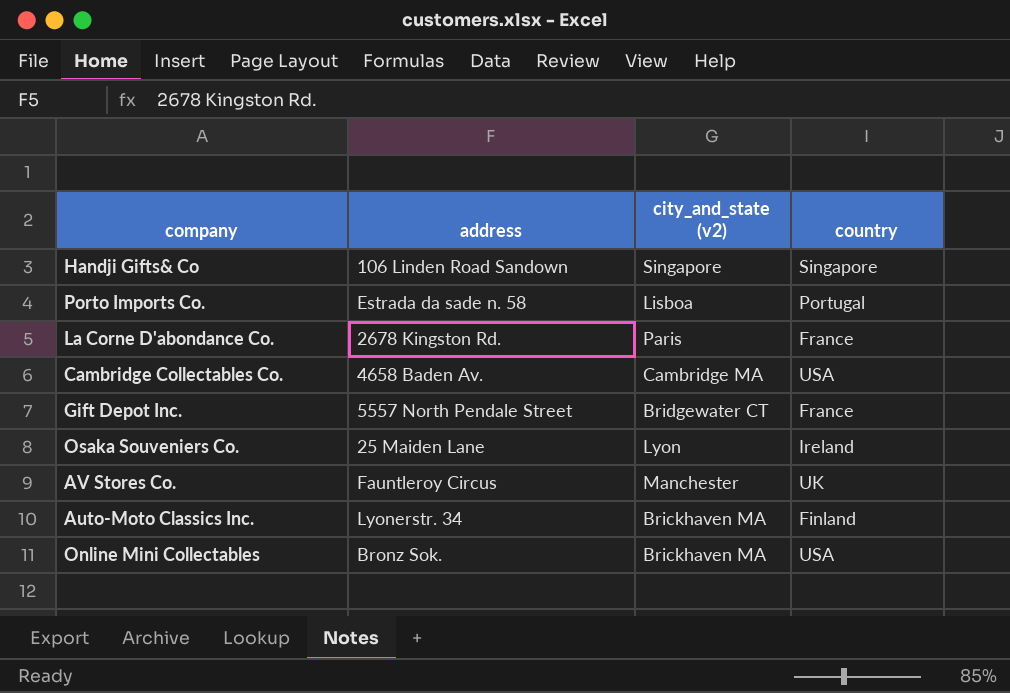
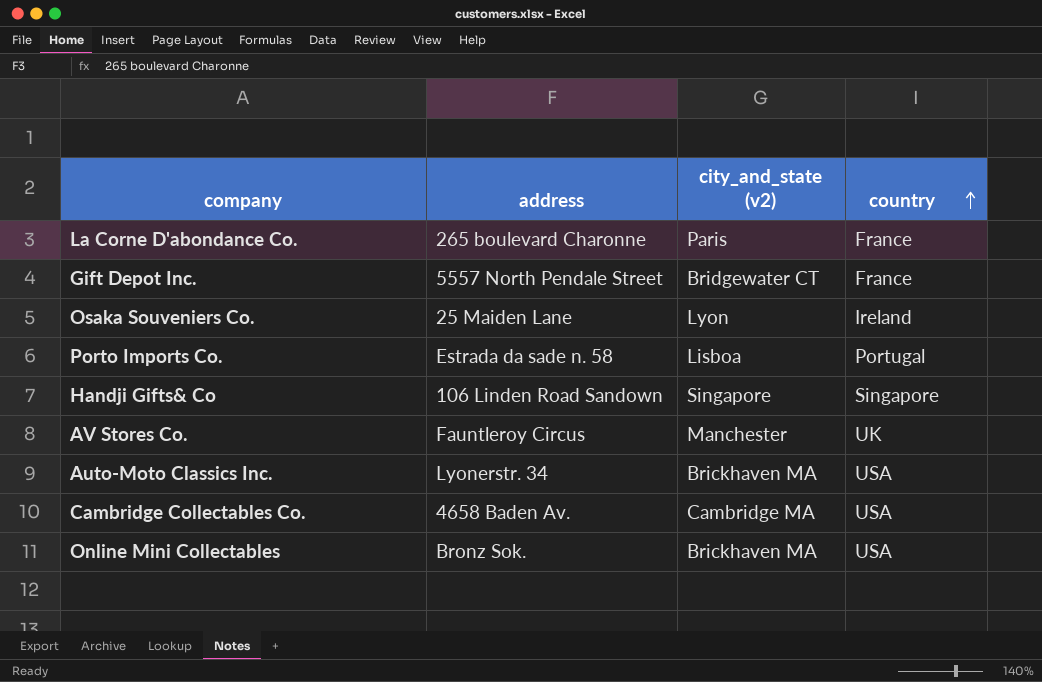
row order: none -> country ascending
La Corne D'abondance Co. | address: 2678 Kingston Rd. -> 265 boulevard Charonne
Auto-Moto Classics Inc. | country: Finland -> USA

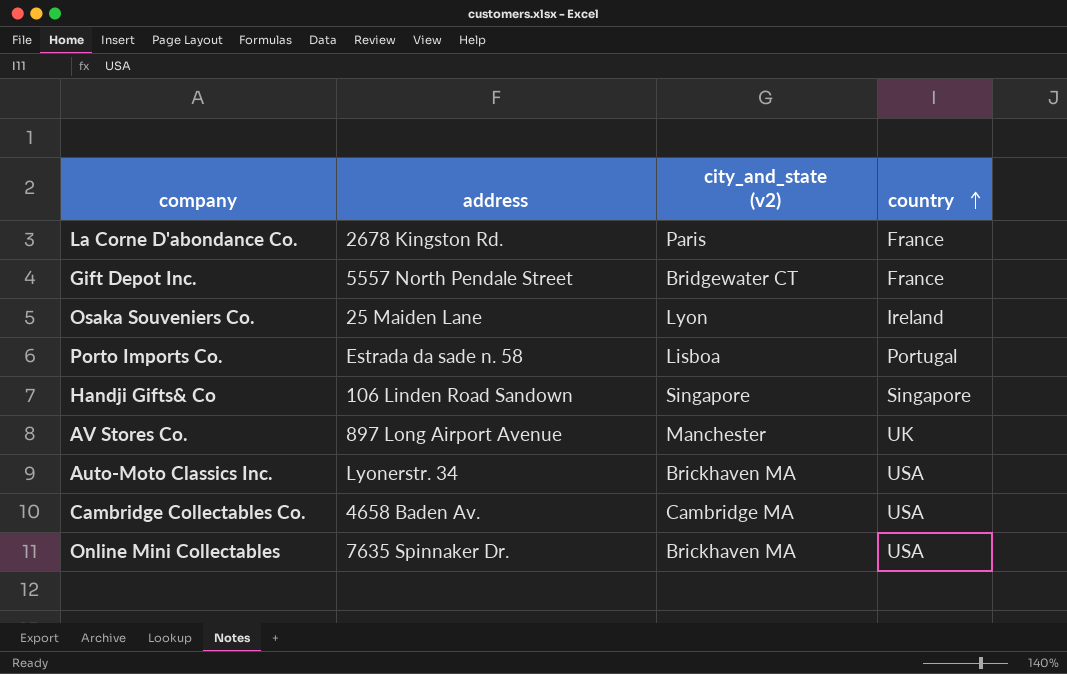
La Corne D'abondance Co. | address: 265 boulevard Charonne -> 2678 Kingston Rd.
AV Stores Co. | address: Fauntleroy Circus -> 897 Long Airport Avenue
Online Mini Collectables | address: Bronz Sok. -> 7635 Spinnaker Dr.

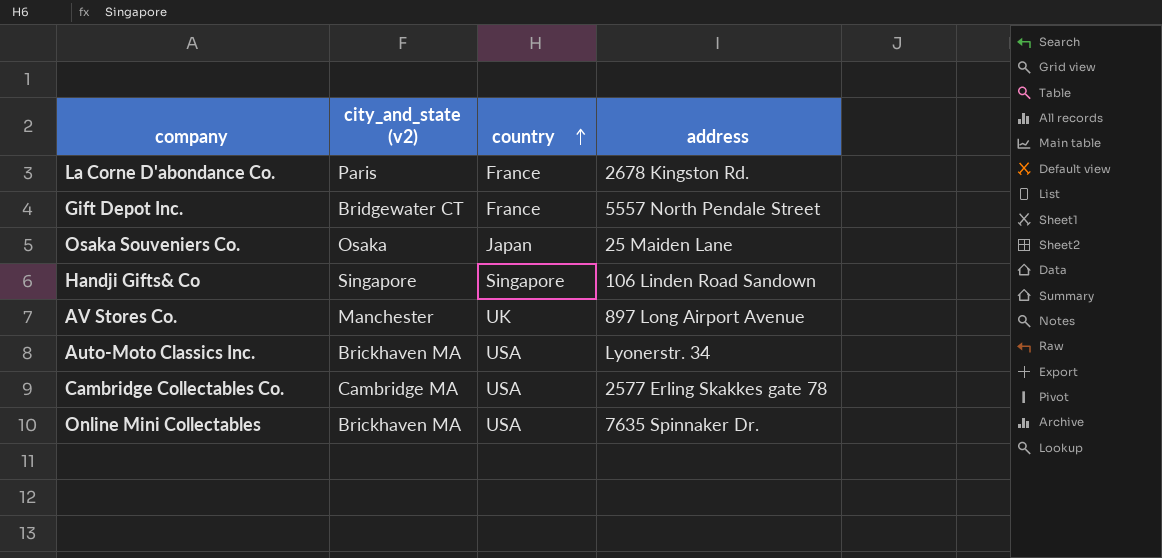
column address | position: 2 -> 4
row Porto Imports Co.: Estrada da sade n. 58 | Lisboa | Portugal -> none
Osaka Souveniers Co. | city_and_state (v2): Lyon -> Osaka
Osaka Souveniers Co. | country: Ireland -> Japan
Cambridge Collectables Co. | address: 4658 Baden Av. -> 2577 Erling Skakkes gate 78

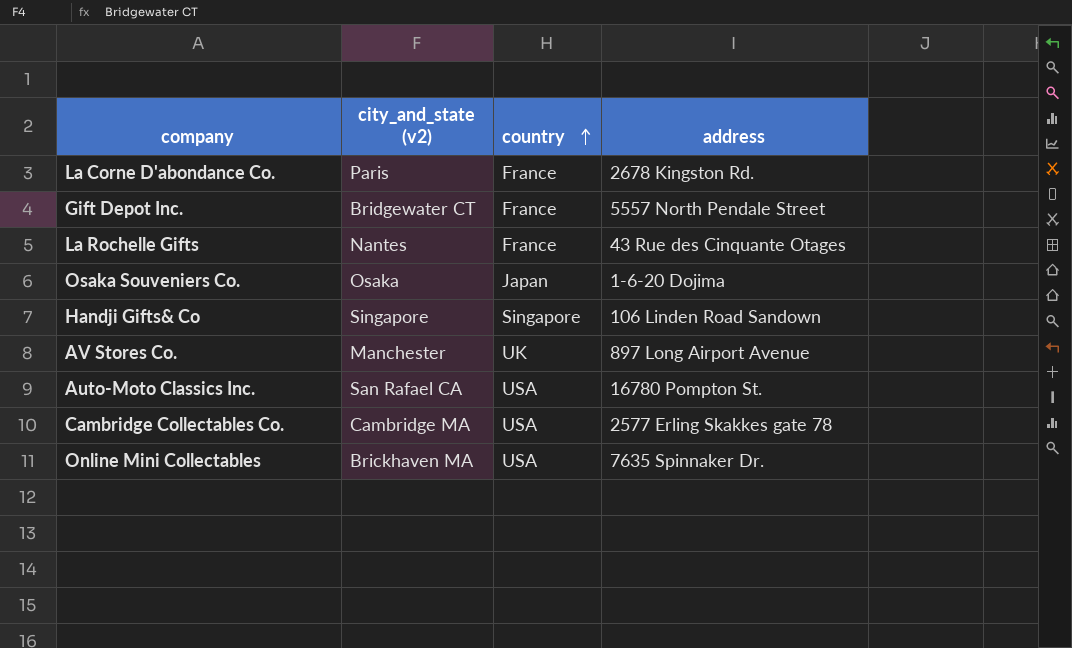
row La Rochelle Gifts: none -> Nantes | France | 43 Rue des Cinquante Otages
Osaka Souveniers Co. | address: 25 Maiden Lane -> 1-6-20 Dojima
Auto-Moto Classics Inc. | city_and_state (v2): Brickhaven MA -> San Rafael CA
Auto-Moto Classics Inc. | address: Lyonerstr. 34 -> 16780 Pompton St.

